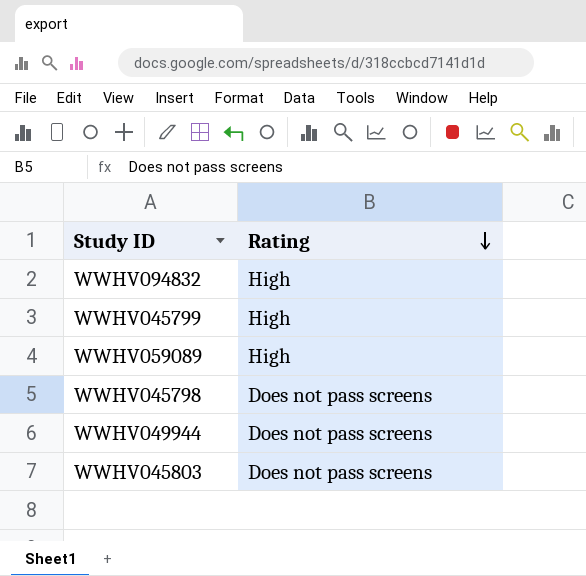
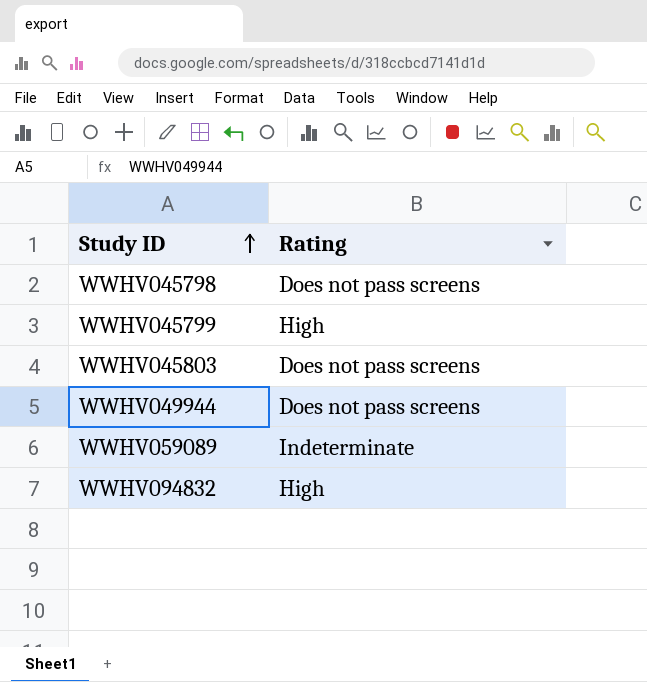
row order: Rating descending -> Study ID ascending
WWHV059089 | Rating: High -> Indeterminate

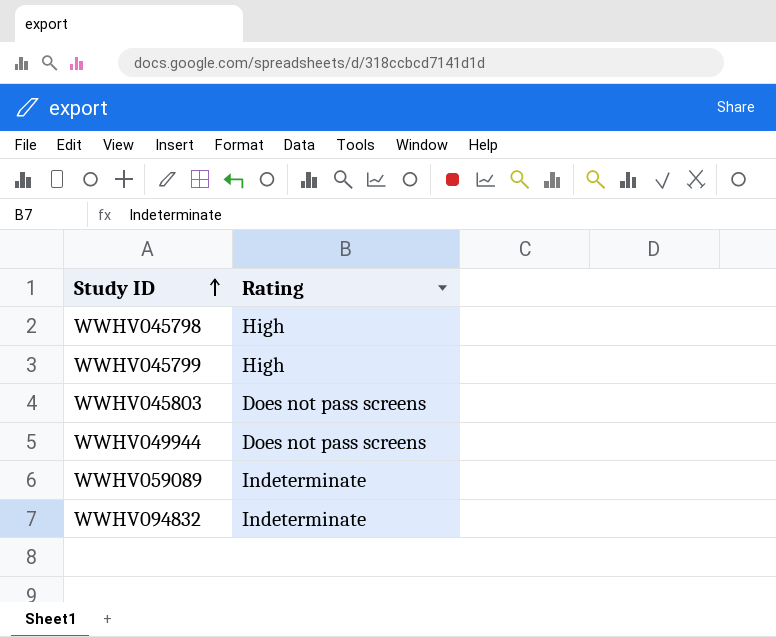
WWHV045798 | Rating: Does not pass screens -> High
WWHV094832 | Rating: High -> Indeterminate

